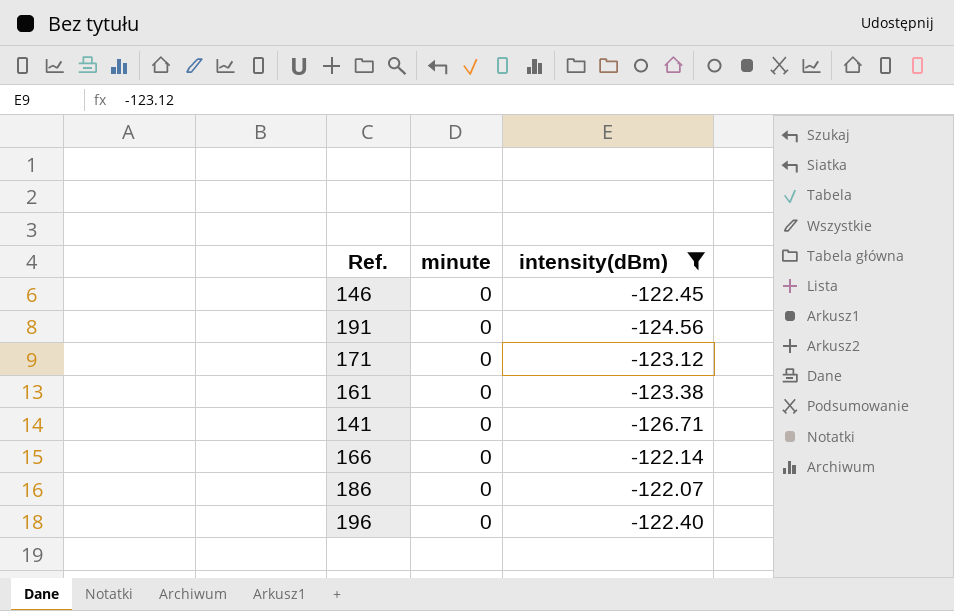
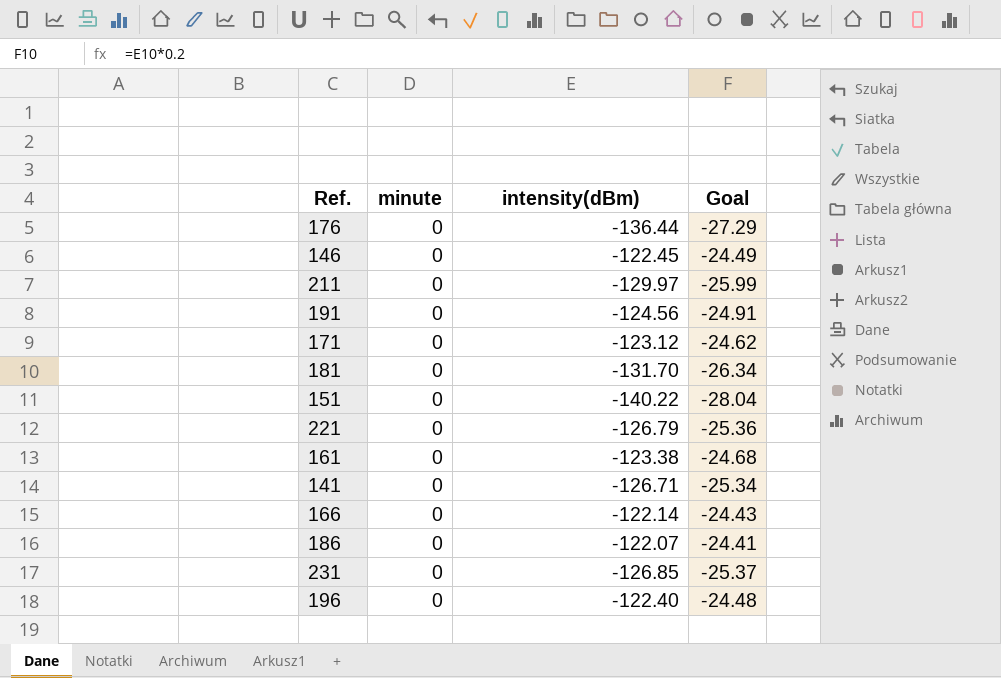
filter: intensity(dBm) >= -126.71 -> none
column Goal | formula: none -> [intensity(dBm)] * 0.2

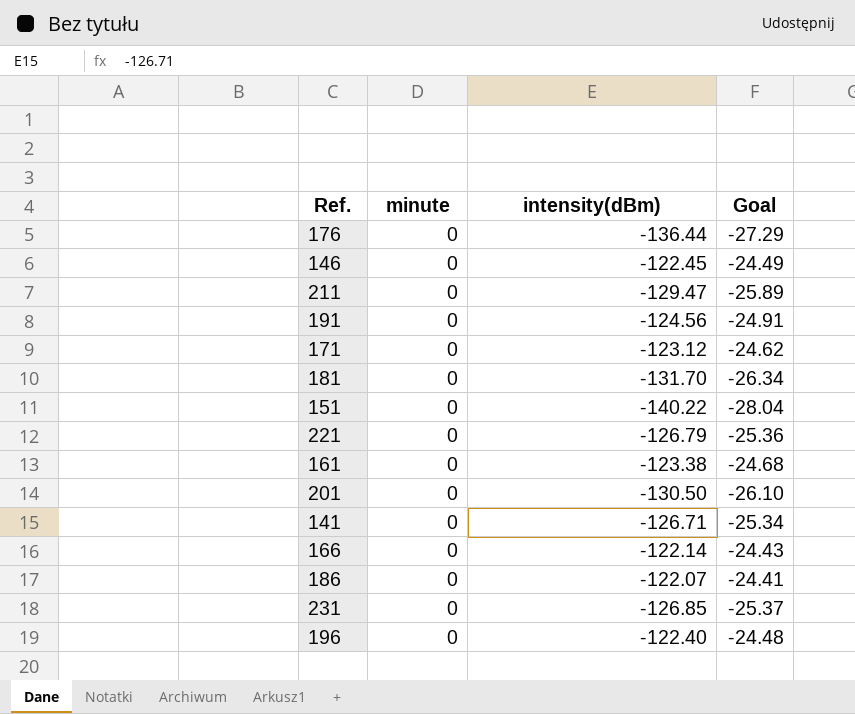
211 | intensity(dBm): -129.97 -> -129.47
211 | Goal: -25.99 -> -25.89
row 201: none -> 0 | -130.50 | -26.10

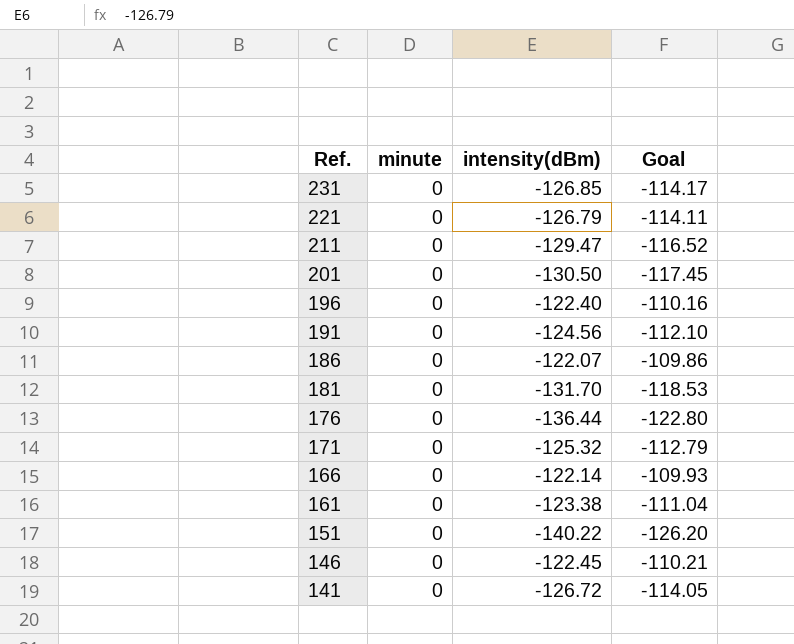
row order: none -> Ref. descending
column Goal | formula: [intensity(dBm)] * 0.2 -> [intensity(dBm)] * 0.9
171 | intensity(dBm): -123.12 -> -125.32
141 | intensity(dBm): -126.71 -> -126.72

